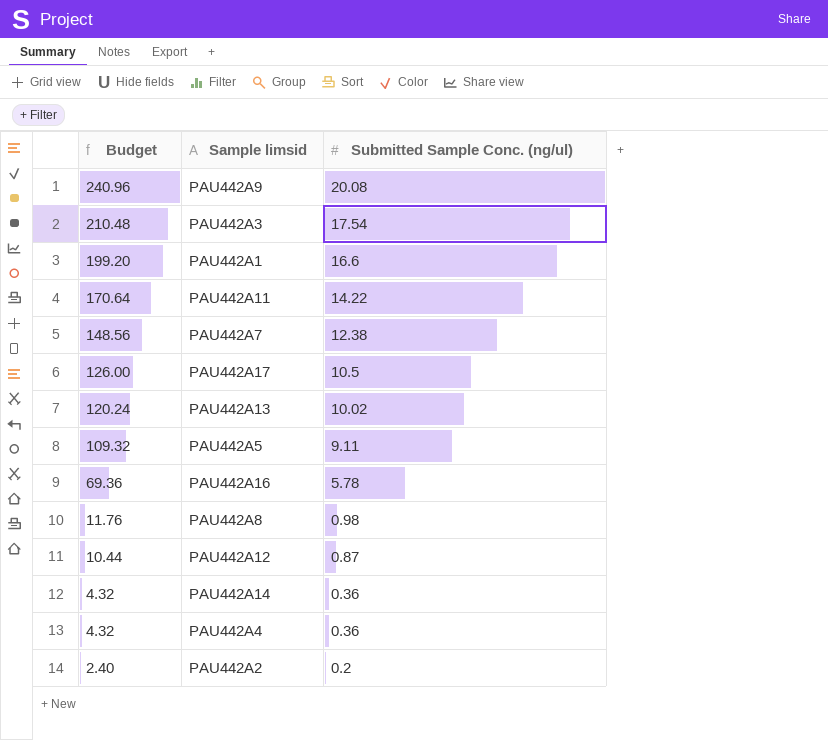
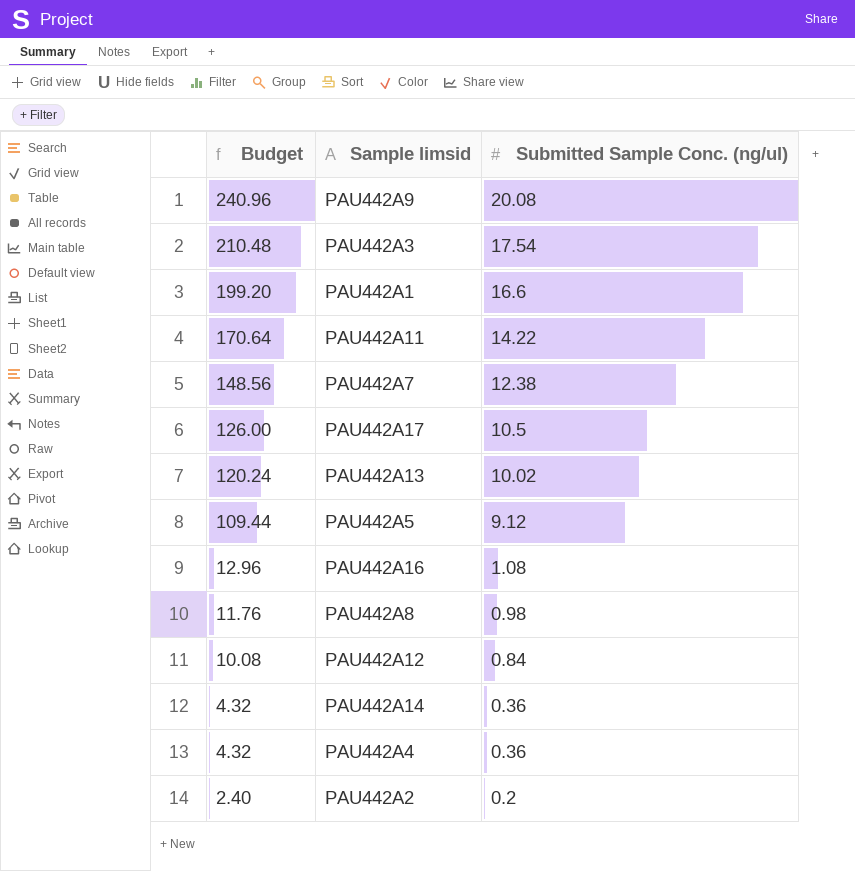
PAU442A5 | Budget: 109.32 -> 109.44
PAU442A5 | Submitted Sample Conc. (ng/ul): 9.11 -> 9.12
PAU442A16 | Budget: 69.36 -> 12.96
PAU442A16 | Submitted Sample Conc. (ng/ul): 5.78 -> 1.08
PAU442A12 | Budget: 10.44 -> 10.08
PAU442A12 | Submitted Sample Conc. (ng/ul): 0.87 -> 0.84

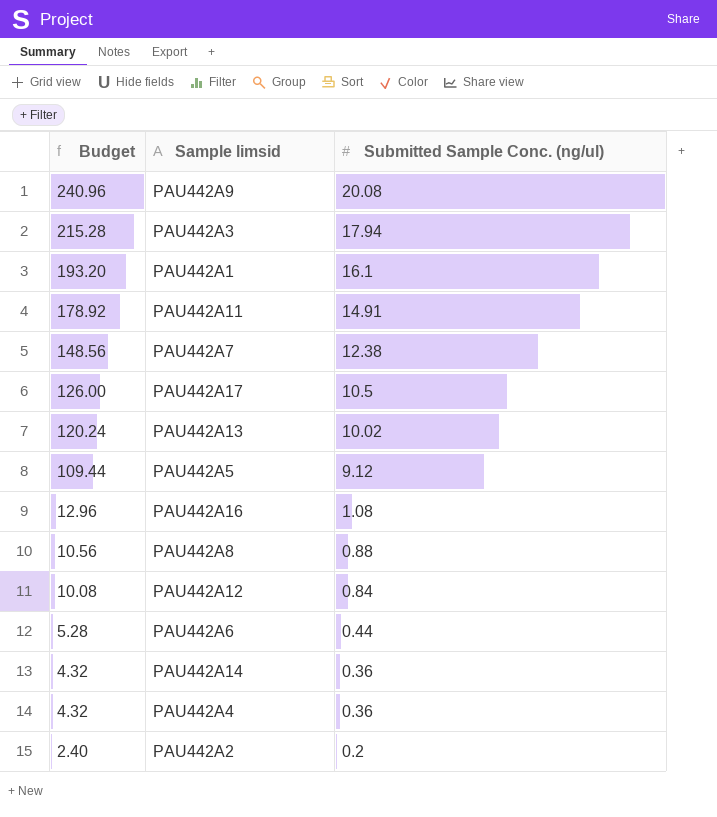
PAU442A3 | Budget: 210.48 -> 215.28
PAU442A3 | Submitted Sample Conc. (ng/ul): 17.54 -> 17.94
PAU442A1 | Budget: 199.20 -> 193.20
PAU442A1 | Submitted Sample Conc. (ng/ul): 16.6 -> 16.1
PAU442A11 | Budget: 170.64 -> 178.92
PAU442A11 | Submitted Sample Conc. (ng/ul): 14.22 -> 14.91
PAU442A8 | Budget: 11.76 -> 10.56
PAU442A8 | Submitted Sample Conc. (ng/ul): 0.98 -> 0.88
row PAU442A6: none -> 5.28 | 0.44

